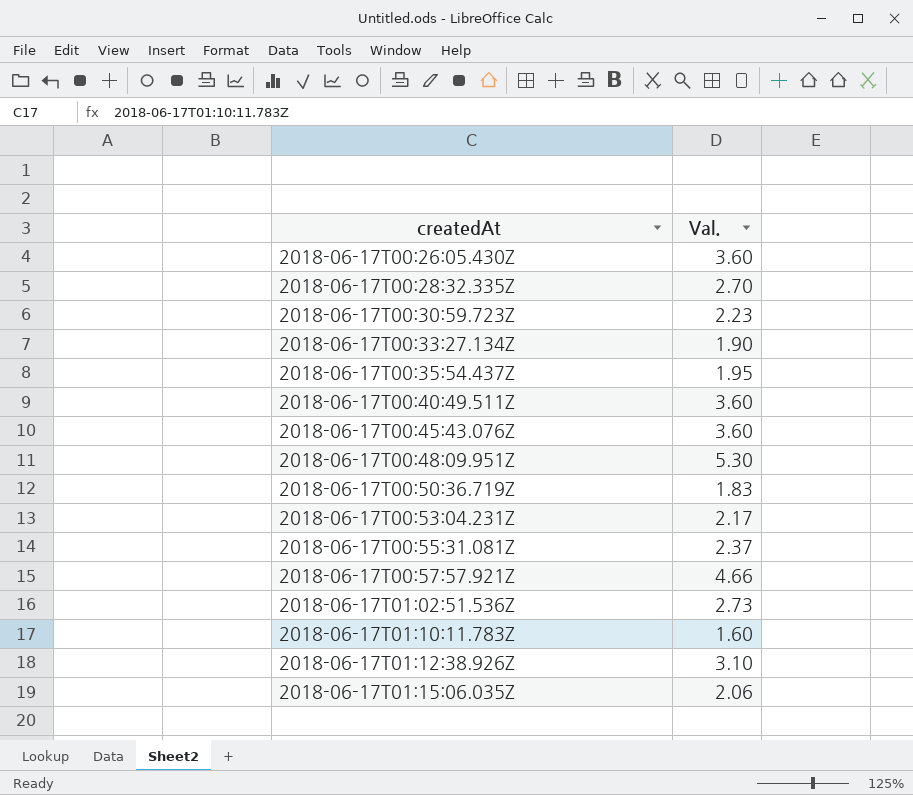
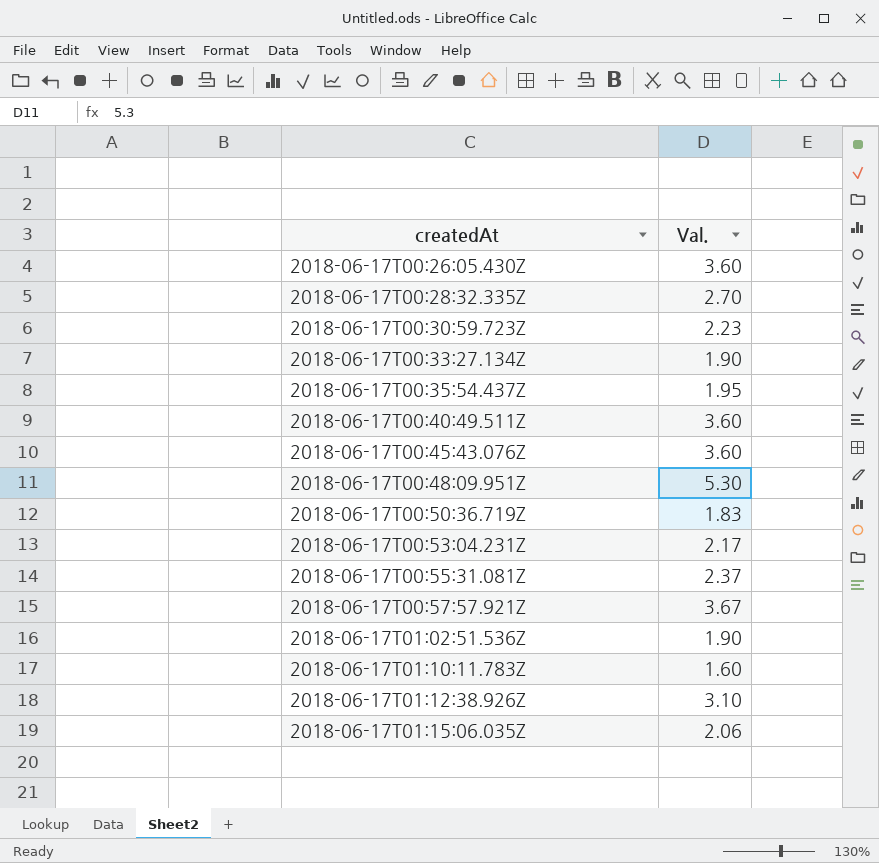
2018-06-17T00:57:57.921Z | Val.: 4.66 -> 3.67
2018-06-17T01:02:51.536Z | Val.: 2.73 -> 1.90

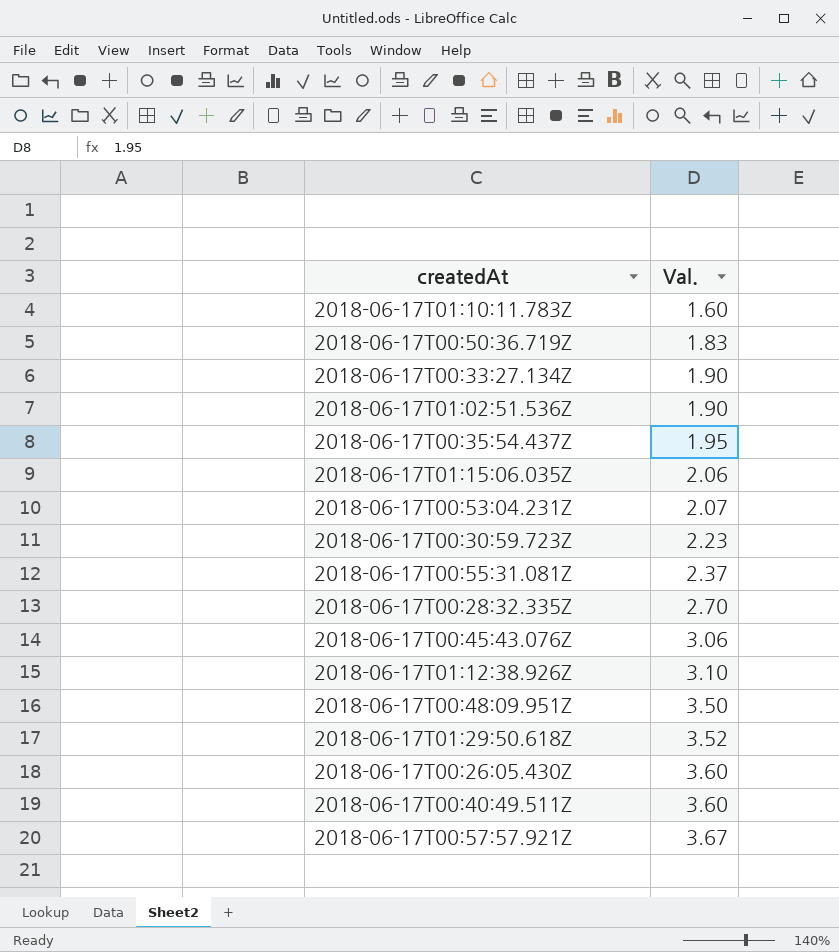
row order: createdAt ascending -> Val. ascending
2018-06-17T00:53:04.231Z | Val.: 2.17 -> 2.07
2018-06-17T00:45:43.076Z | Val.: 3.60 -> 3.06
2018-06-17T00:48:09.951Z | Val.: 5.30 -> 3.50
row 2018-06-17T01:29:50.618Z: none -> 3.52

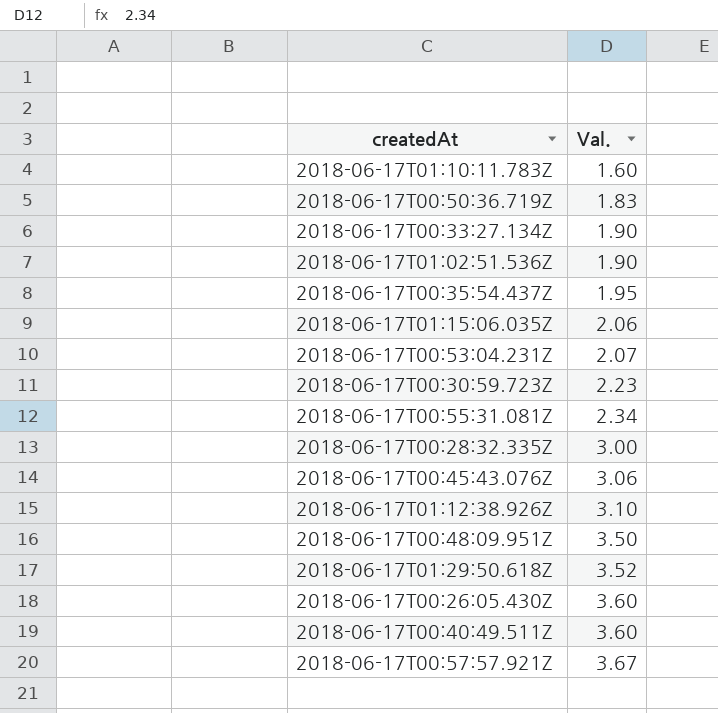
2018-06-17T00:55:31.081Z | Val.: 2.37 -> 2.34
2018-06-17T00:28:32.335Z | Val.: 2.70 -> 3.00

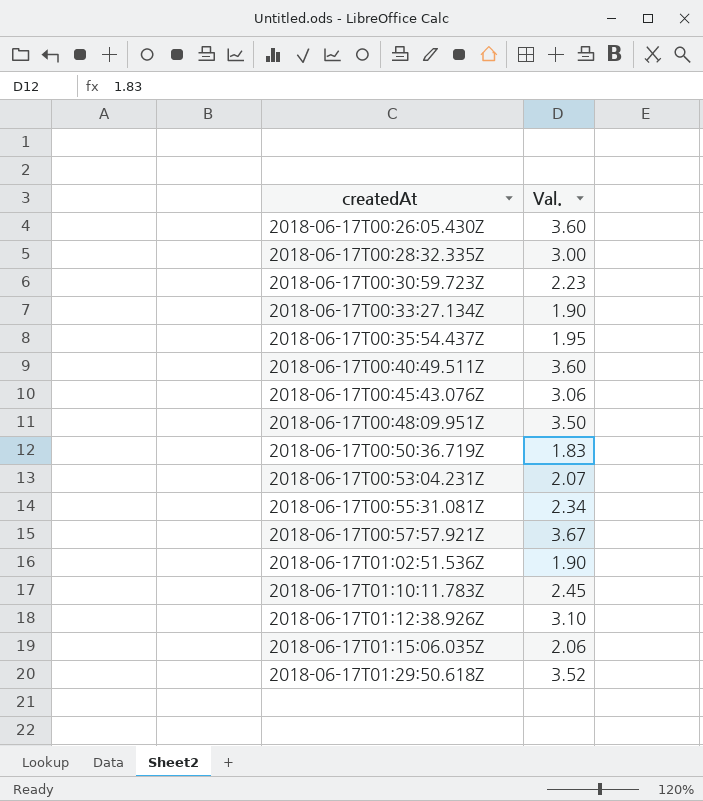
row order: Val. ascending -> createdAt ascending
2018-06-17T01:10:11.783Z | Val.: 1.60 -> 2.45

